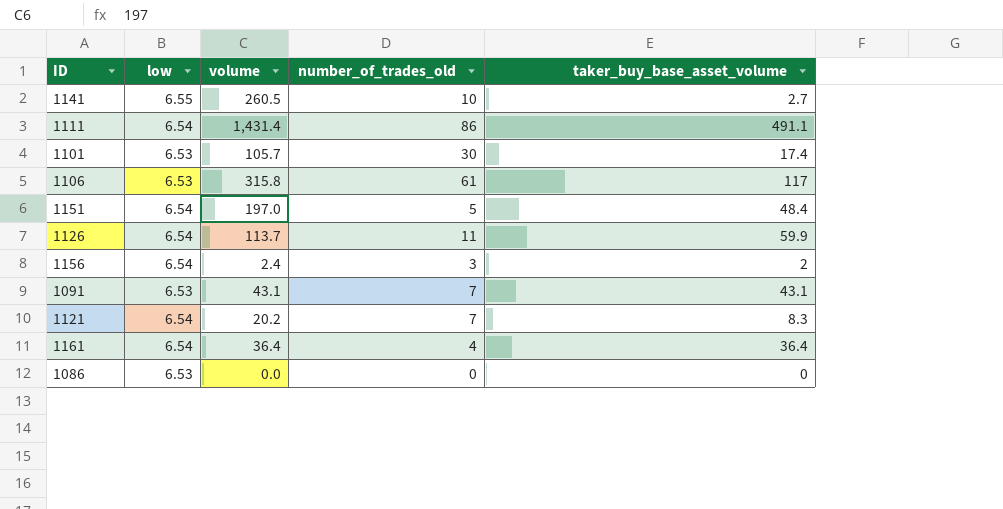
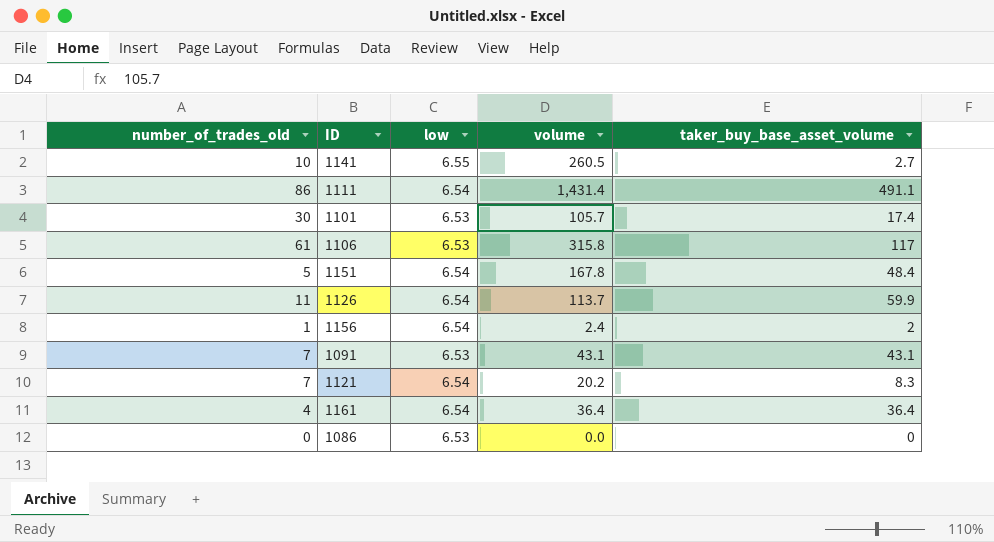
column number_of_trades_old | position: 4 -> 1
1151 | volume: 197.0 -> 167.8
1156 | number_of_trades_old: 3 -> 1

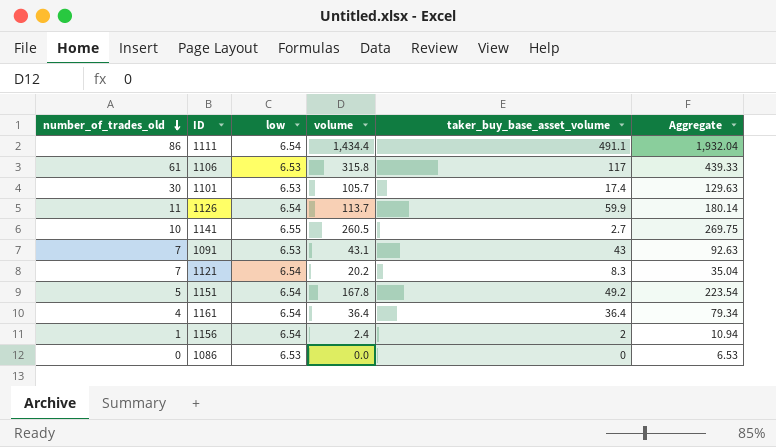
row order: none -> number_of_trades_old descending
column Aggregate | formula: none -> [low] + [volume] + [taker_buy_base_asset_volume]
1111 | volume: 1,431.4 -> 1,434.4
1091 | taker_buy_base_asset_volume: 43.1 -> 43
1151 | taker_buy_base_asset_volume: 48.4 -> 49.2

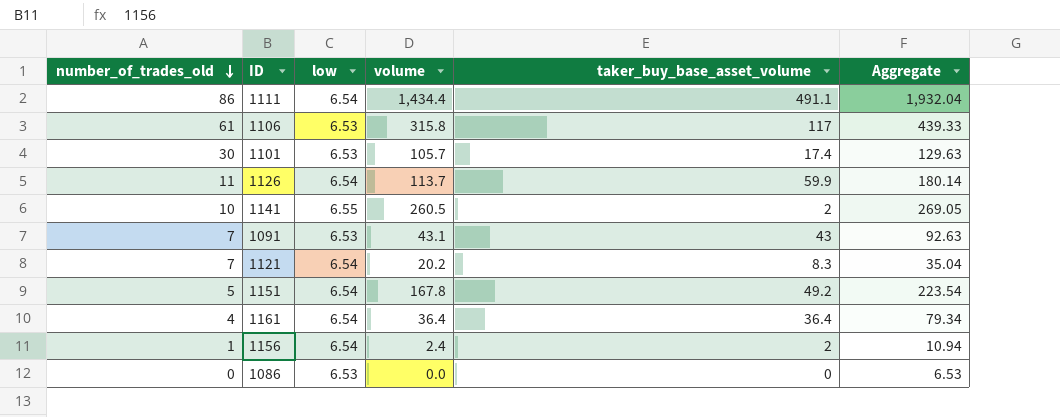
1141 | taker_buy_base_asset_volume: 2.7 -> 2
1141 | Aggregate: 269.75 -> 269.05

